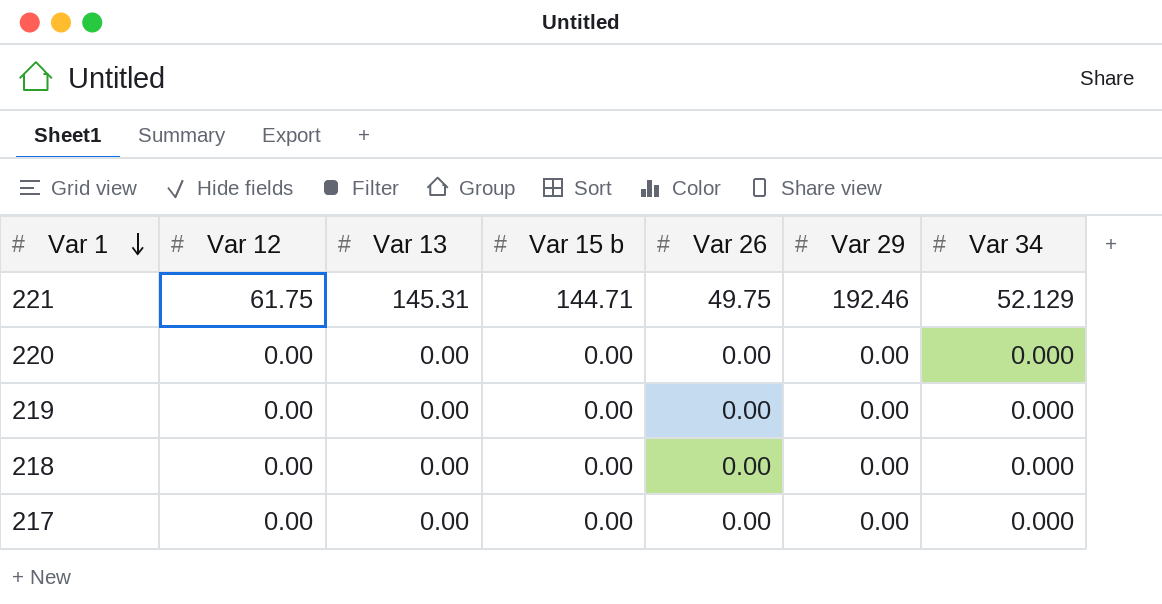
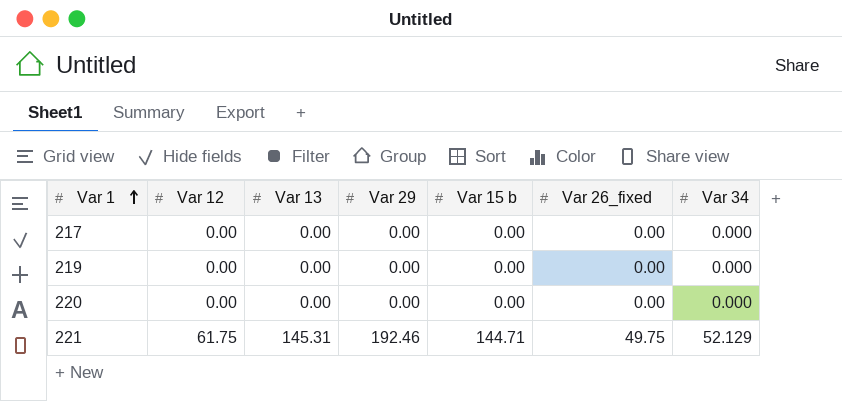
row order: Var 1 descending -> Var 1 ascending
column Var 29 | position: 6 -> 4
column name: Var 26 -> Var 26_fixed
row 218: 0.00 | 0.00 | 0.00 | 0.00 | 0.00 | 0.000 -> none

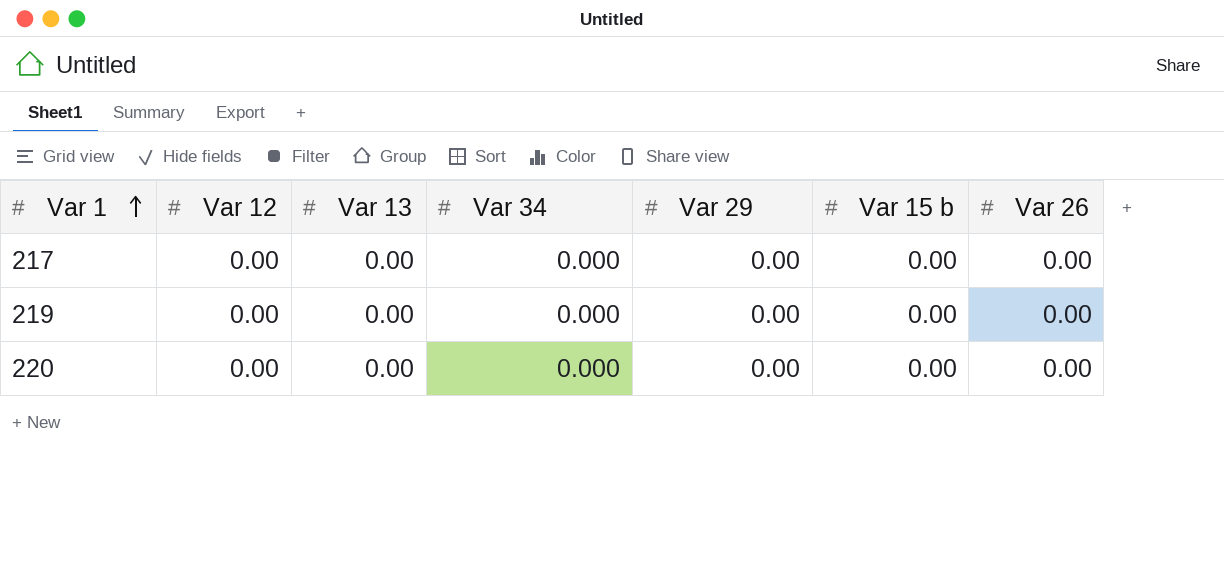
column Var 34 | position: 7 -> 4
column name: Var 26_fixed -> Var 26
row 221: 61.75 | 145.31 | 192.46 | 144.71 | 49.75 | 52.129 -> none

